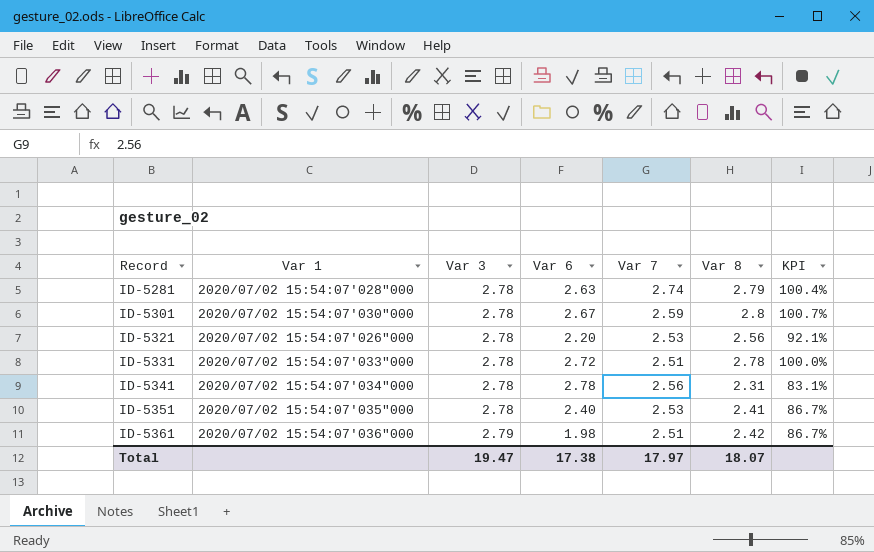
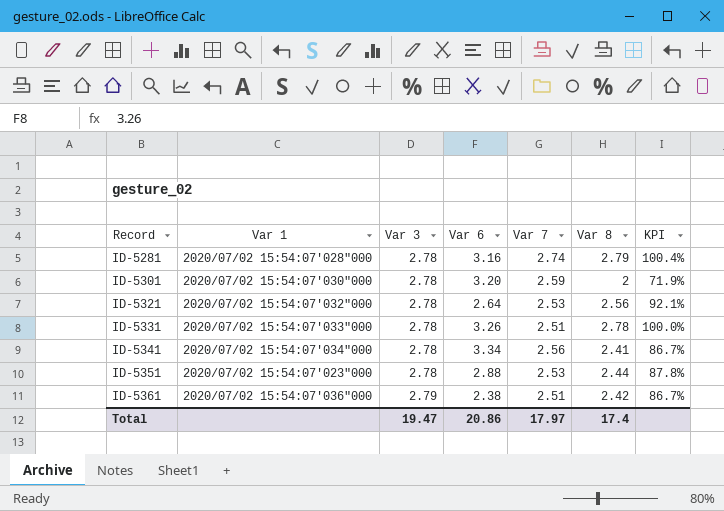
ID-5281 | Var 6: 2.63 -> 3.16
ID-5301 | Var 6: 2.67 -> 3.20
ID-5301 | Var 8: 2.8 -> 2
ID-5301 | KPI: 100.7% -> 71.9%
ID-5321 | Var 1: 2020/07/02 15:54:07'026"000 -> 2020/07/02 15:54:07'032"000
ID-5321 | Var 6: 2.20 -> 2.64
ID-5331 | Var 6: 2.72 -> 3.26
ID-5341 | Var 6: 2.78 -> 3.34
ID-5341 | Var 8: 2.31 -> 2.41
ID-5341 | KPI: 83.1% -> 86.7%
ID-5351 | Var 1: 2020/07/02 15:54:07'035"000 -> 2020/07/02 15:54:07'023"000
ID-5351 | Var 6: 2.40 -> 2.88
ID-5351 | Var 8: 2.41 -> 2.44
ID-5351 | KPI: 86.7% -> 87.8%
ID-5361 | Var 6: 1.98 -> 2.38
Total | Var 6: 17.38 -> 20.86
Total | Var 8: 18.07 -> 17.4

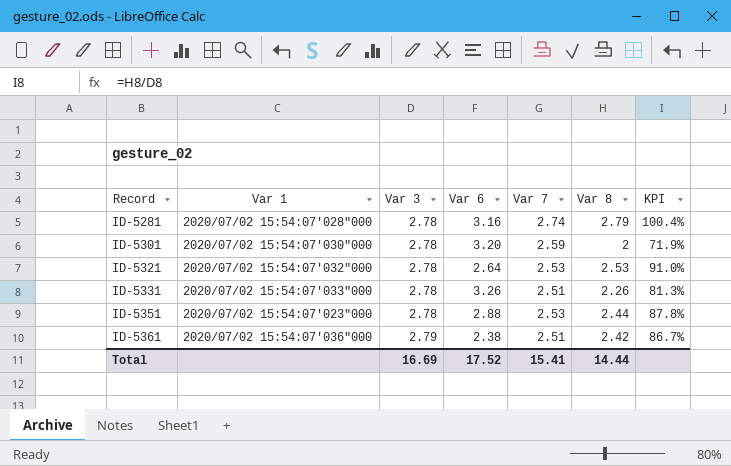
row ID-5341: 2020/07/02 15:54:07'034"000 | 2.78 | 3.34 | 2.56 | 2.41 | 86.7% -> none
ID-5321 | Var 8: 2.56 -> 2.53
ID-5321 | KPI: 92.1% -> 91.0%
ID-5331 | Var 8: 2.78 -> 2.26
ID-5331 | KPI: 100.0% -> 81.3%
Total | Var 3: 19.47 -> 16.69
Total | Var 6: 20.86 -> 17.52
Total | Var 7: 17.97 -> 15.41
Total | Var 8: 17.4 -> 14.44

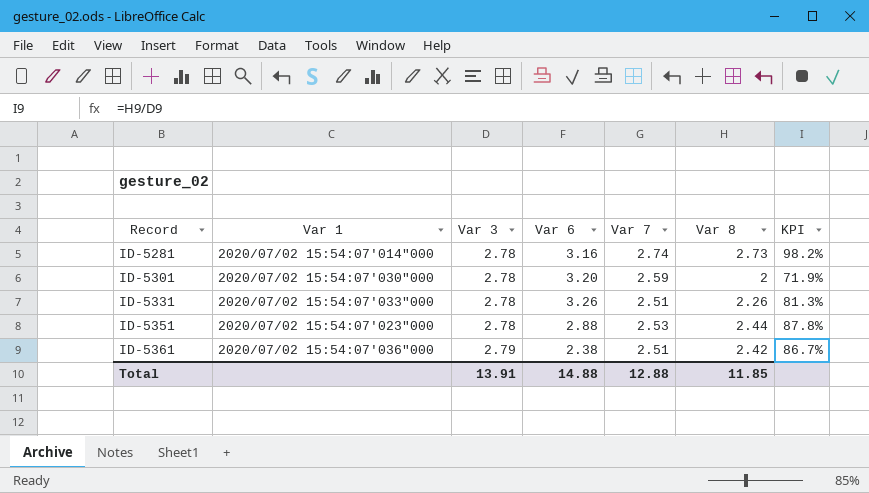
row ID-5321: 2020/07/02 15:54:07'032"000 | 2.78 | 2.64 | 2.53 | 2.53 | 91.0% -> none
ID-5281 | Var 1: 2020/07/02 15:54:07'028"000 -> 2020/07/02 15:54:07'014"000
ID-5281 | Var 8: 2.79 -> 2.73
ID-5281 | KPI: 100.4% -> 98.2%
Total | Var 3: 16.69 -> 13.91
Total | Var 6: 17.52 -> 14.88
Total | Var 7: 15.41 -> 12.88
Total | Var 8: 14.44 -> 11.85

